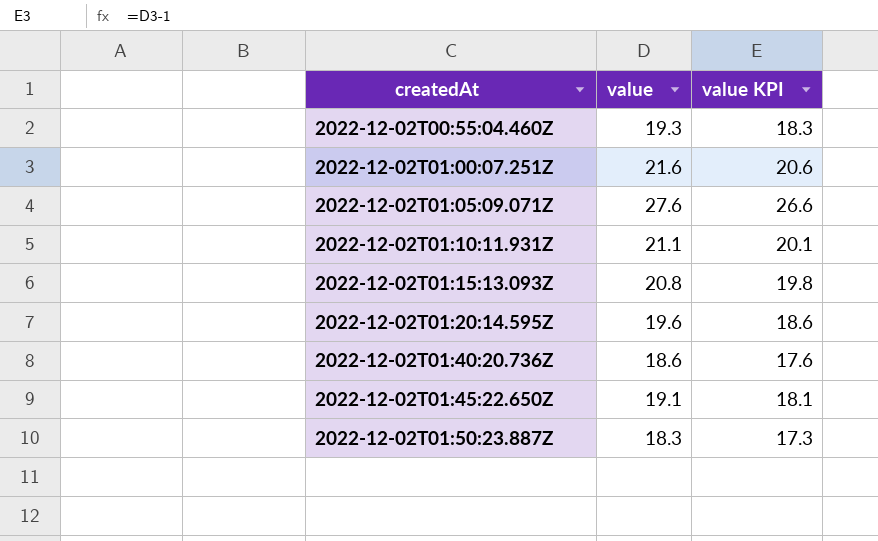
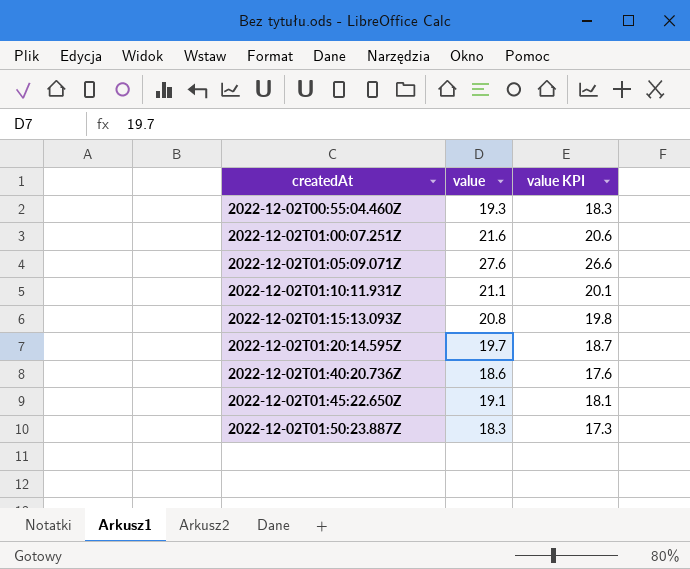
2022-12-02T01:20:14.595Z | value: 19.6 -> 19.7
2022-12-02T01:20:14.595Z | value KPI: 18.6 -> 18.7

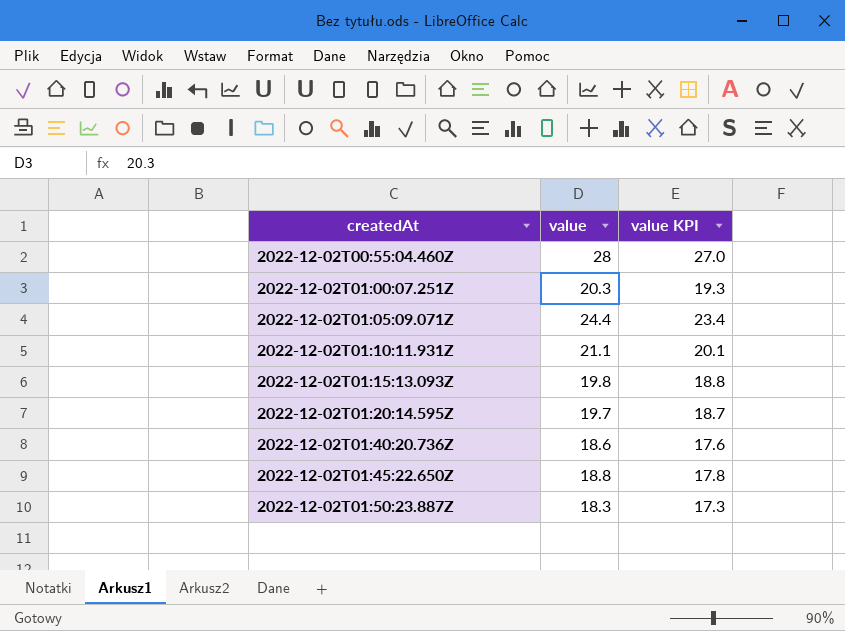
2022-12-02T00:55:04.460Z | value: 19.3 -> 28
2022-12-02T00:55:04.460Z | value KPI: 18.3 -> 27.0
2022-12-02T01:00:07.251Z | value: 21.6 -> 20.3
2022-12-02T01:00:07.251Z | value KPI: 20.6 -> 19.3
2022-12-02T01:05:09.071Z | value: 27.6 -> 24.4
2022-12-02T01:05:09.071Z | value KPI: 26.6 -> 23.4
2022-12-02T01:15:13.093Z | value: 20.8 -> 19.8
2022-12-02T01:15:13.093Z | value KPI: 19.8 -> 18.8
2022-12-02T01:45:22.650Z | value: 19.1 -> 18.8
2022-12-02T01:45:22.650Z | value KPI: 18.1 -> 17.8

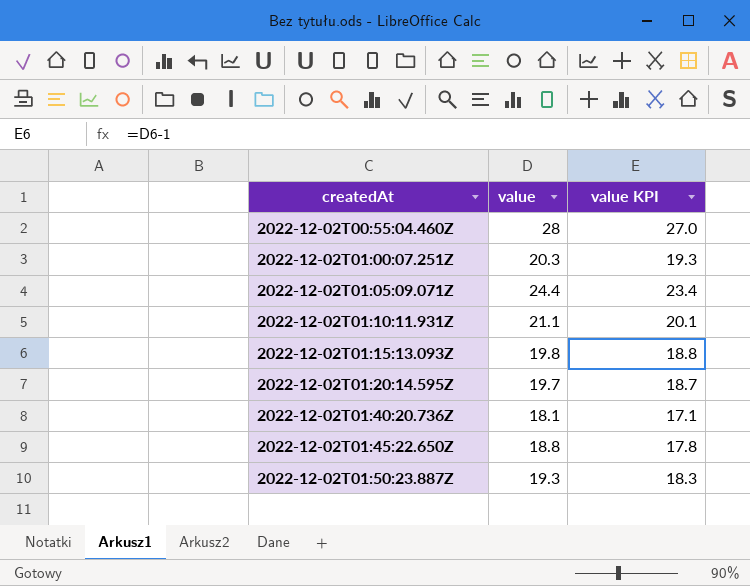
2022-12-02T01:40:20.736Z | value: 18.6 -> 18.1
2022-12-02T01:40:20.736Z | value KPI: 17.6 -> 17.1
2022-12-02T01:50:23.887Z | value: 18.3 -> 19.3
2022-12-02T01:50:23.887Z | value KPI: 17.3 -> 18.3

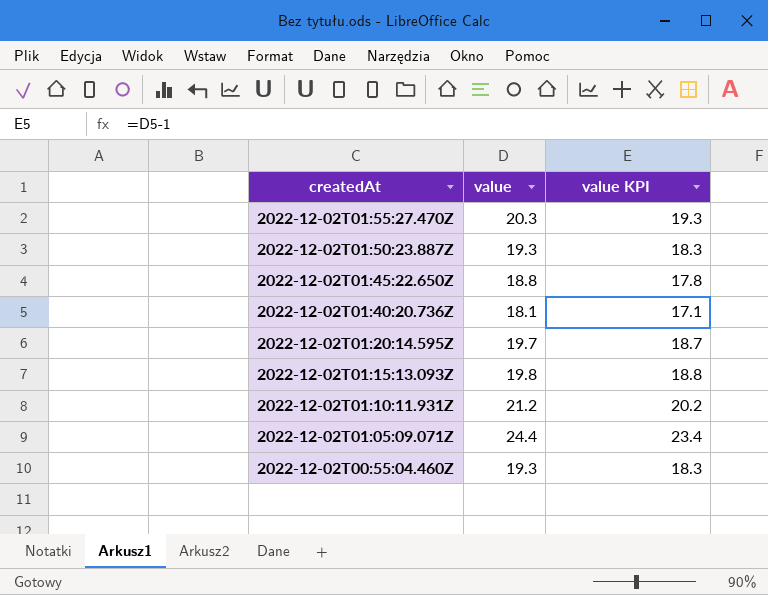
row order: createdAt ascending -> createdAt descending
row 2022-12-02T01:00:07.251Z: 20.3 | 19.3 -> none
row 2022-12-02T01:55:27.470Z: none -> 20.3 | 19.3
2022-12-02T01:10:11.931Z | value: 21.1 -> 21.2
2022-12-02T01:10:11.931Z | value KPI: 20.1 -> 20.2
2022-12-02T00:55:04.460Z | value: 28 -> 19.3
2022-12-02T00:55:04.460Z | value KPI: 27.0 -> 18.3

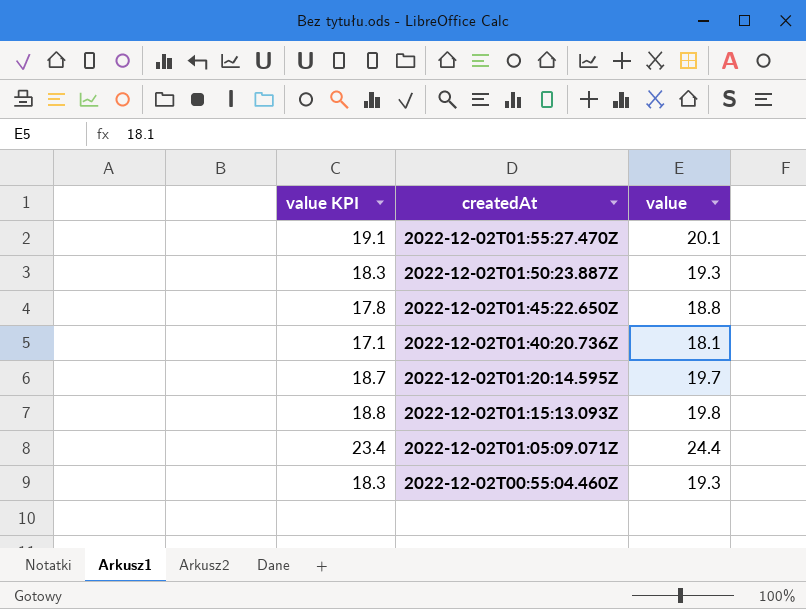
column value KPI | position: 3 -> 1
row 2022-12-02T01:10:11.931Z: 21.2 | 20.2 -> none
2022-12-02T01:55:27.470Z | value KPI: 19.3 -> 19.1
2022-12-02T01:55:27.470Z | value: 20.3 -> 20.1

